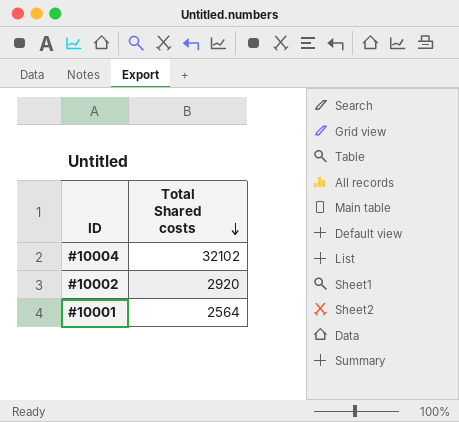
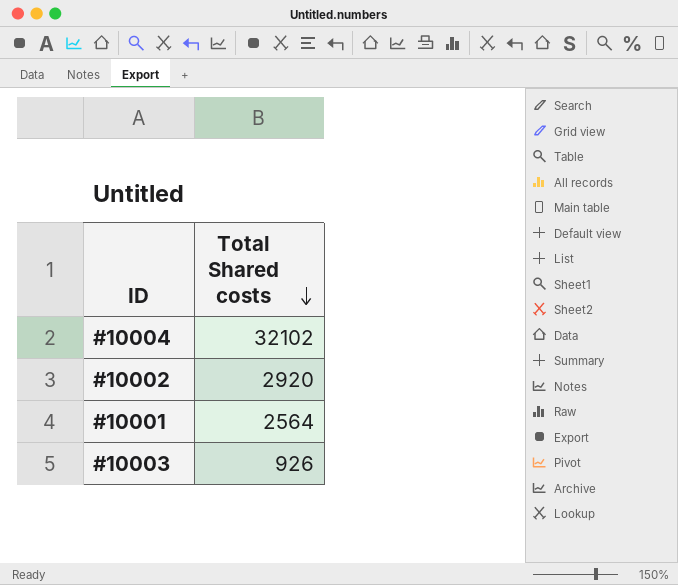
row #10003: none -> 926

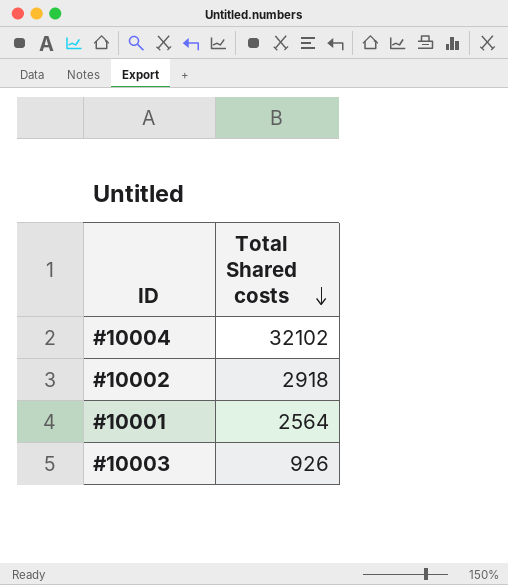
#10002 | Total Shared costs: 2920 -> 2918

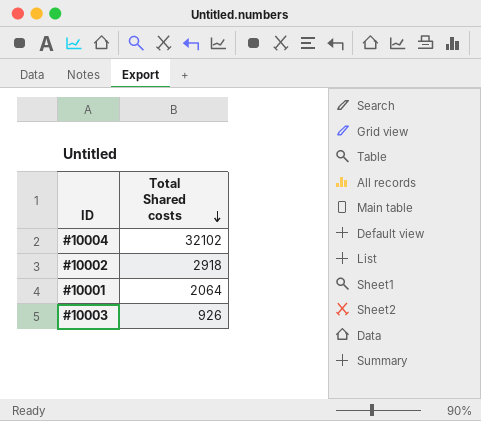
#10001 | Total Shared costs: 2564 -> 2064

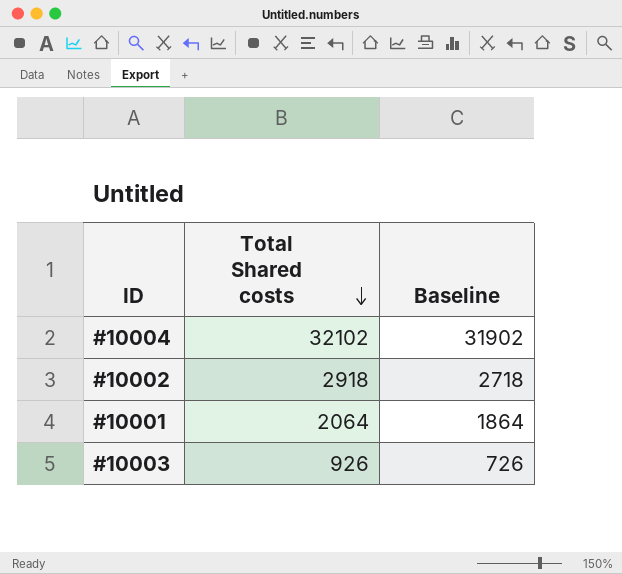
column Baseline | formula: none -> [Total Shared costs] - 200

